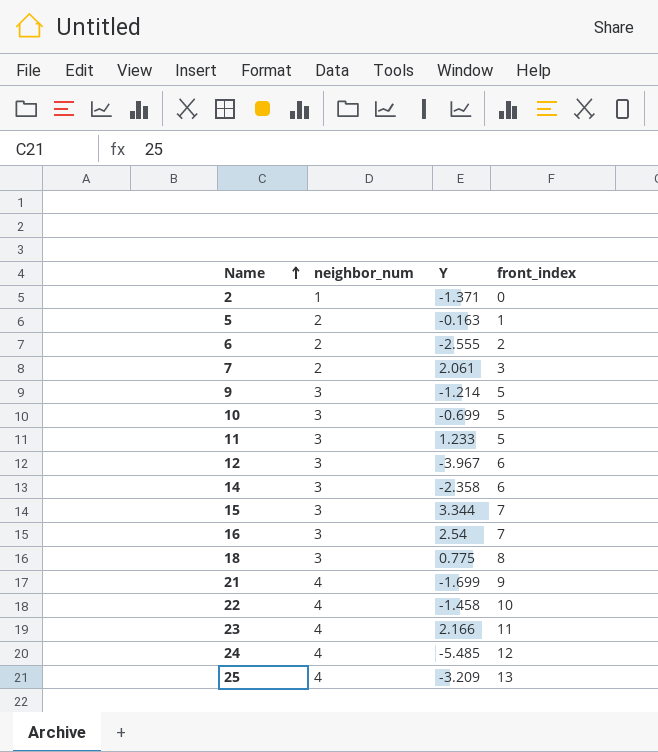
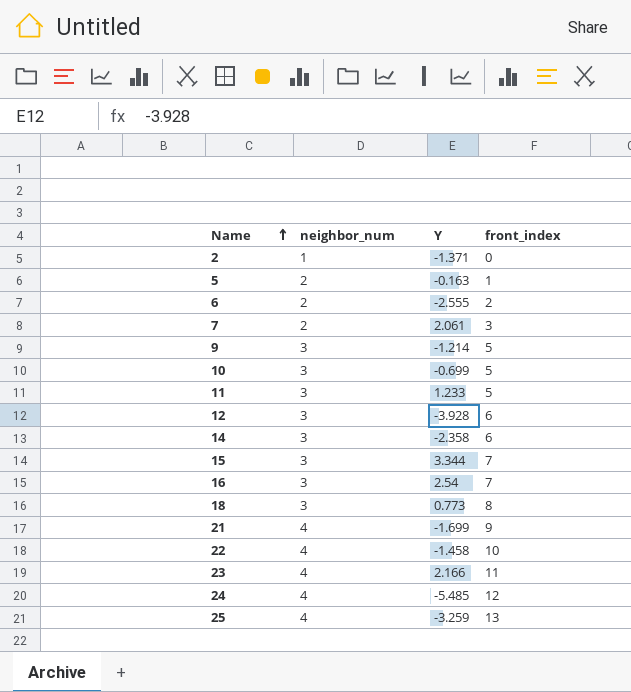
12 | Y: -3.967 -> -3.928
18 | Y: 0.775 -> 0.773
25 | Y: -3.209 -> -3.259

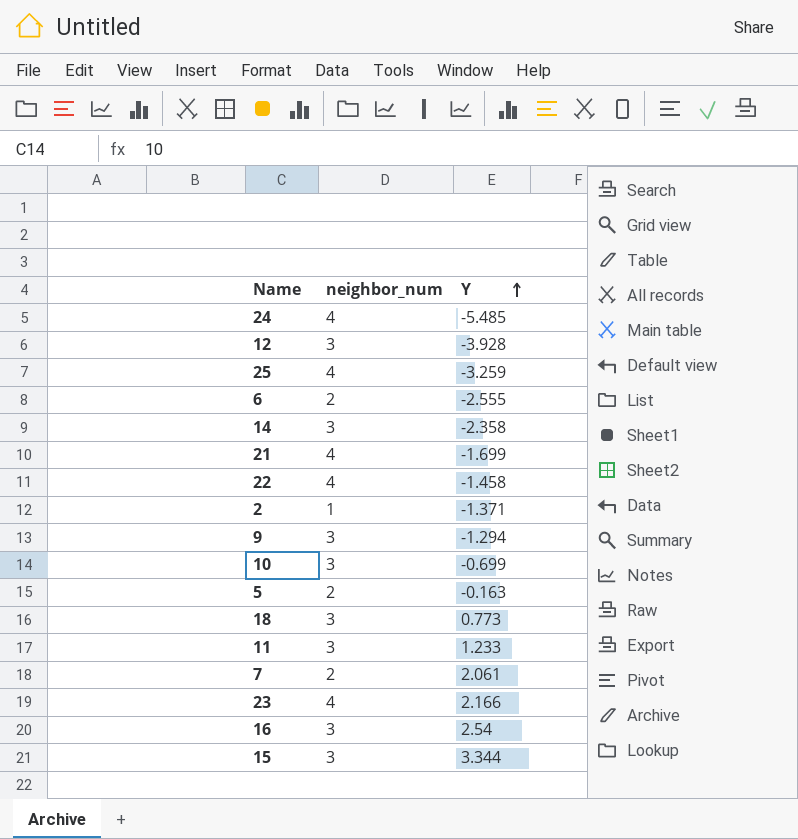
row order: Name ascending -> Y ascending
column front_index | position: 4 -> none
9 | Y: -1.214 -> -1.294

